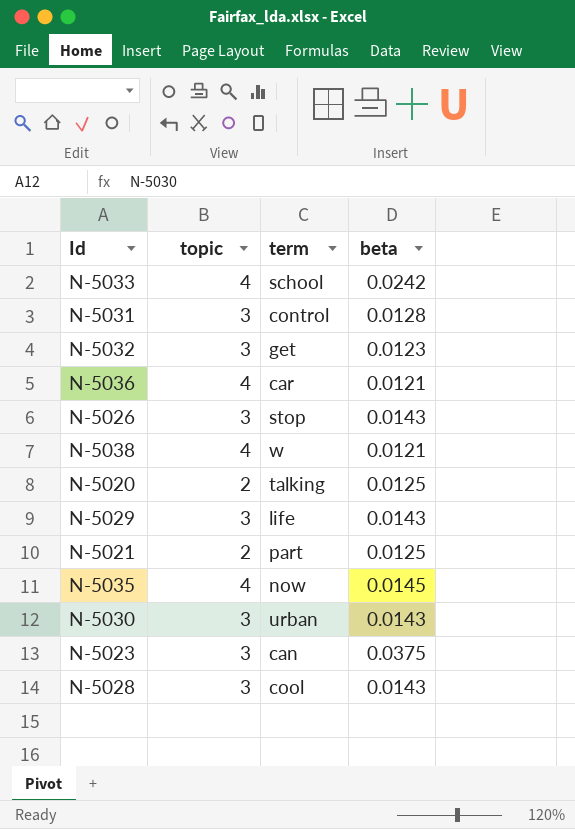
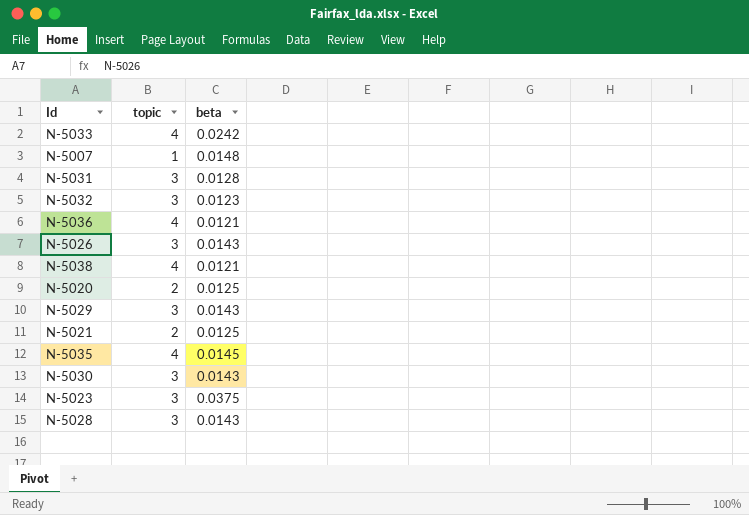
column term | position: 3 -> none
row N-5007: none -> 1 | 0.0148

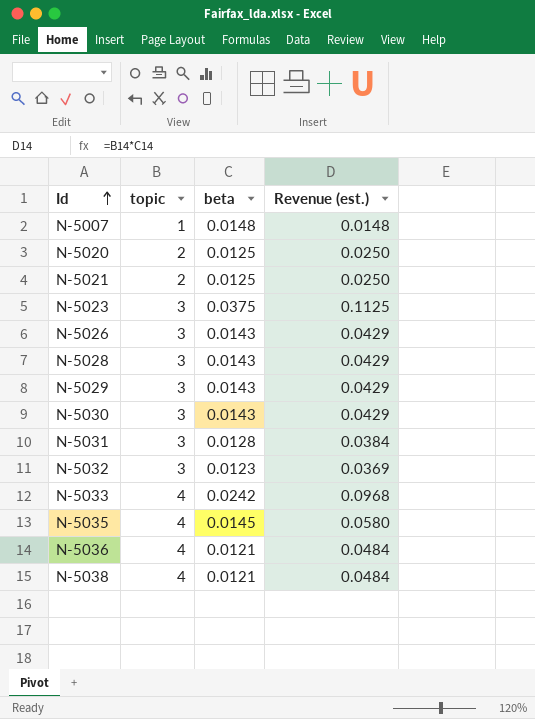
row order: none -> Id ascending
column Revenue (est.) | formula: none -> [topic] * [beta]

